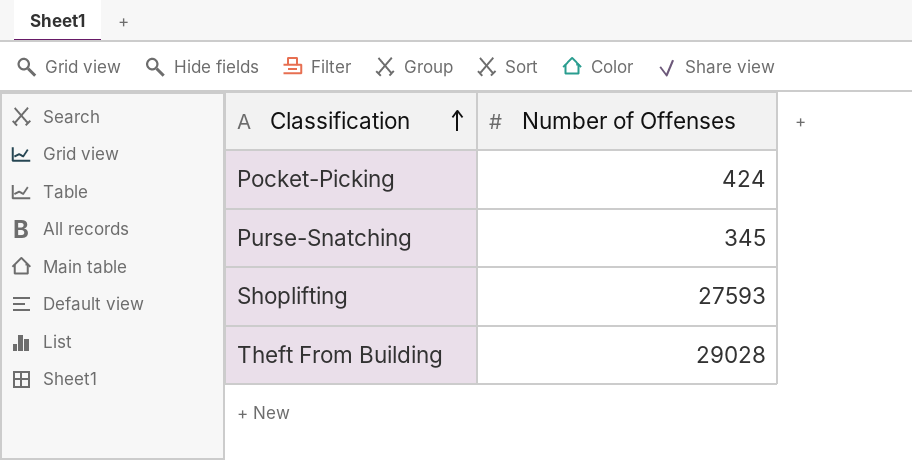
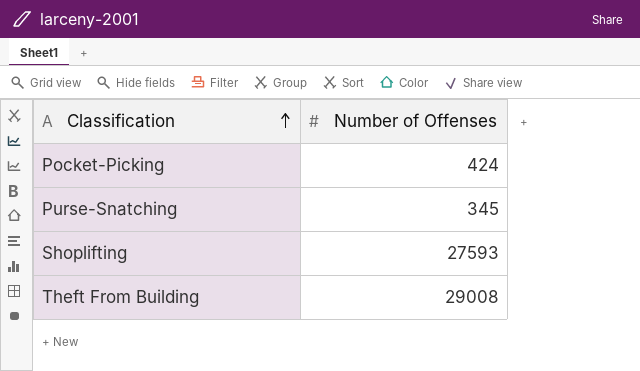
Theft From Building | Number of Offenses: 29028 -> 29008

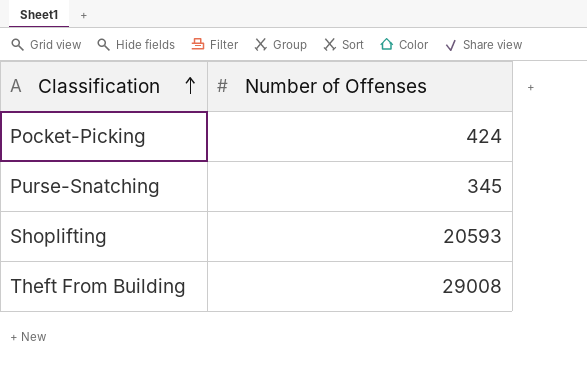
Shoplifting | Number of Offenses: 27593 -> 20593

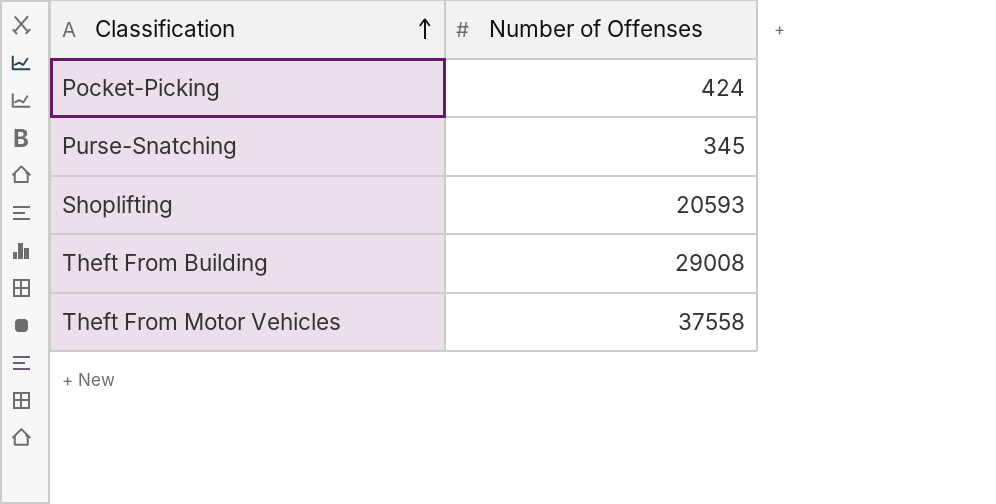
row Theft From Motor Vehicles: none -> 37558

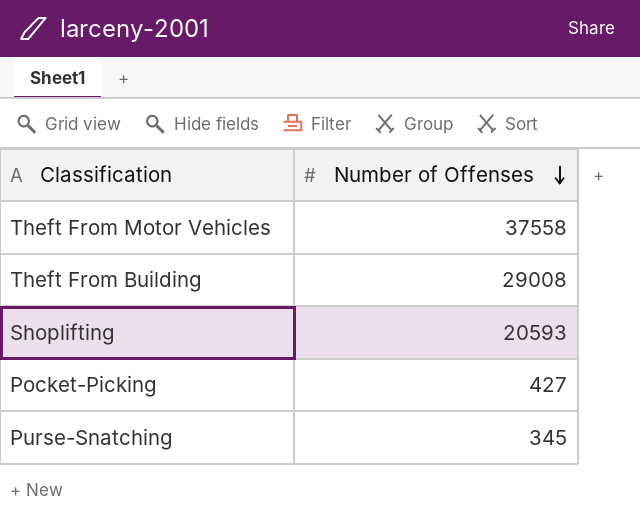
row order: Classification ascending -> Number of Offenses descending
Pocket-Picking | Number of Offenses: 424 -> 427

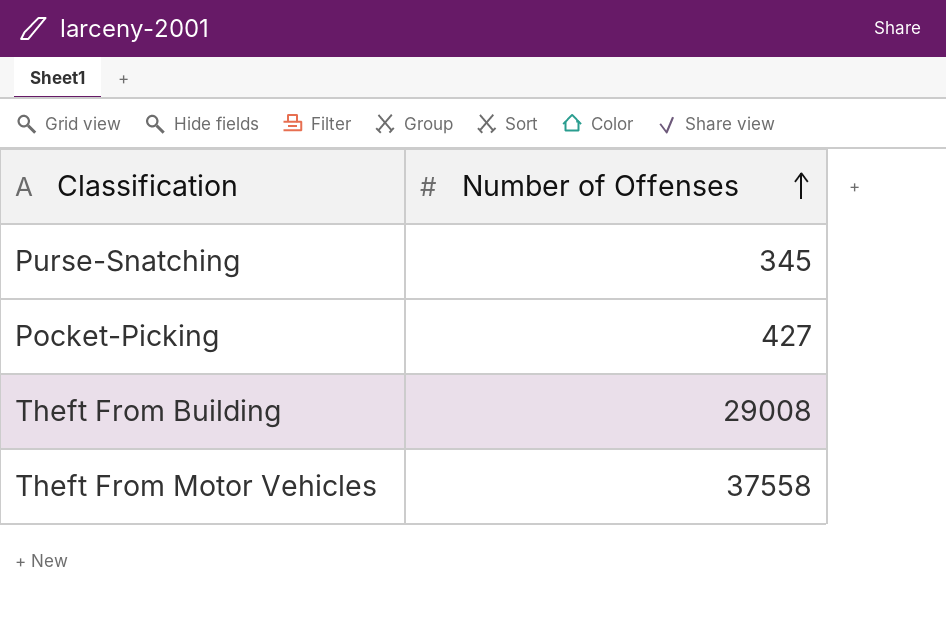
row order: Number of Offenses descending -> Number of Offenses ascending
row Shoplifting: 20593 -> none

